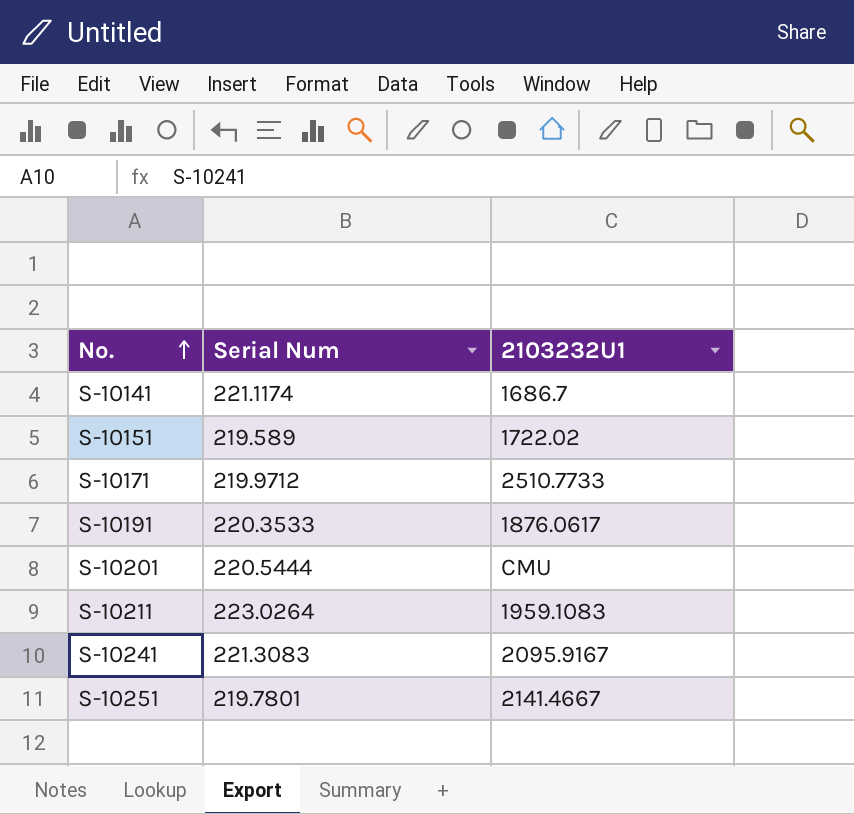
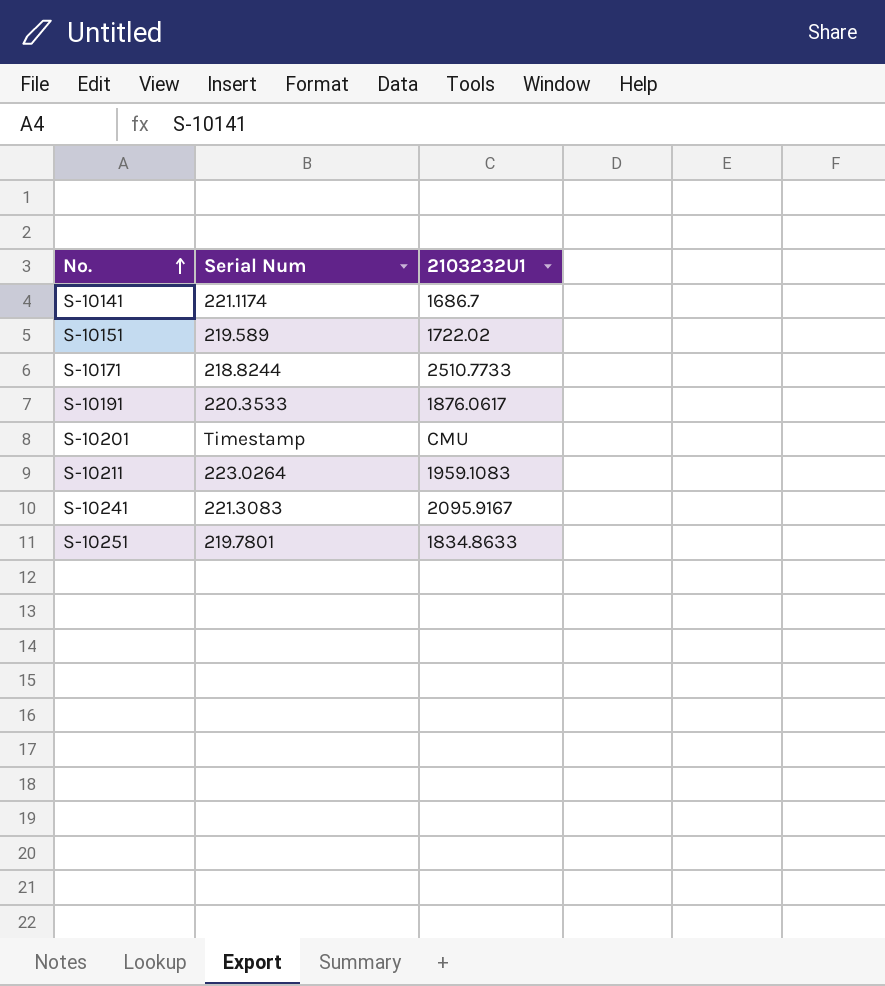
S-10171 | Serial Num: 219.9712 -> 218.8244
S-10201 | Serial Num: 220.5444 -> Timestamp
S-10251 | 2103232U1: 2141.4667 -> 1834.8633

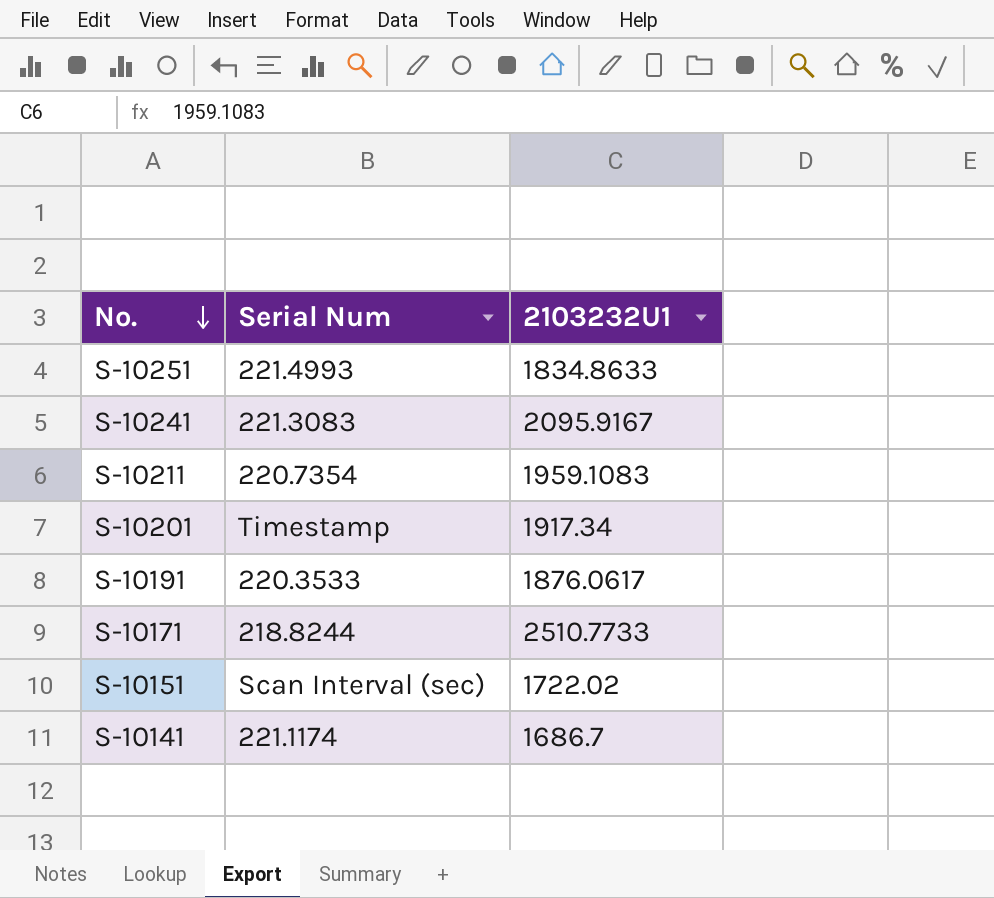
row order: No. ascending -> No. descending
S-10251 | Serial Num: 219.7801 -> 221.4993
S-10211 | Serial Num: 223.0264 -> 220.7354
S-10201 | 2103232U1: CMU -> 1917.34
S-10151 | Serial Num: 219.589 -> Scan Interval (sec)

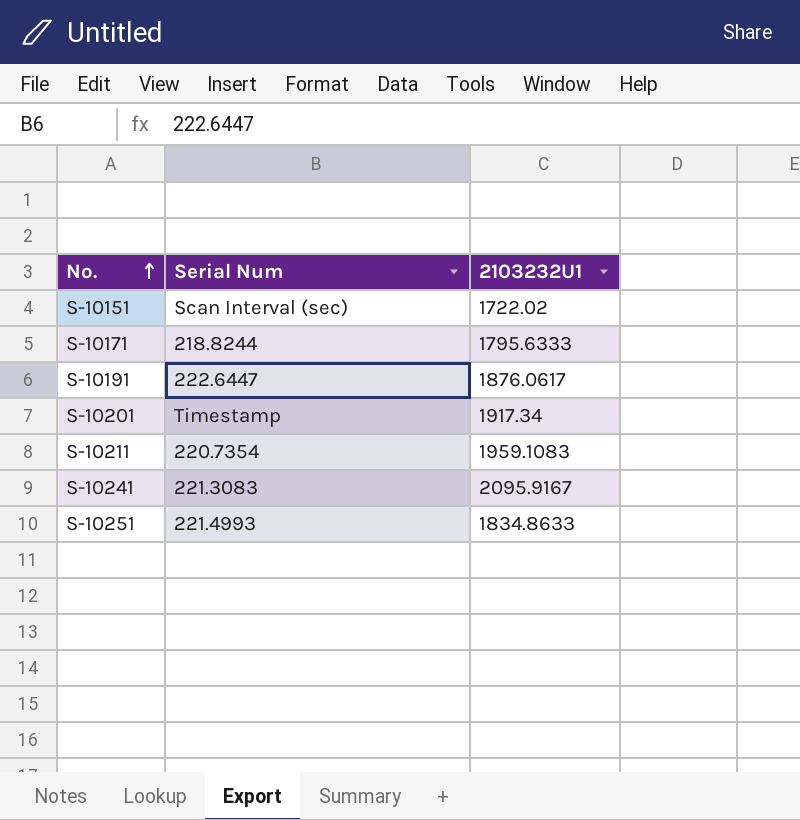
row order: No. descending -> No. ascending
row S-10141: 221.1174 | 1686.7 -> none
S-10171 | 2103232U1: 2510.7733 -> 1795.6333
S-10191 | Serial Num: 220.3533 -> 222.6447

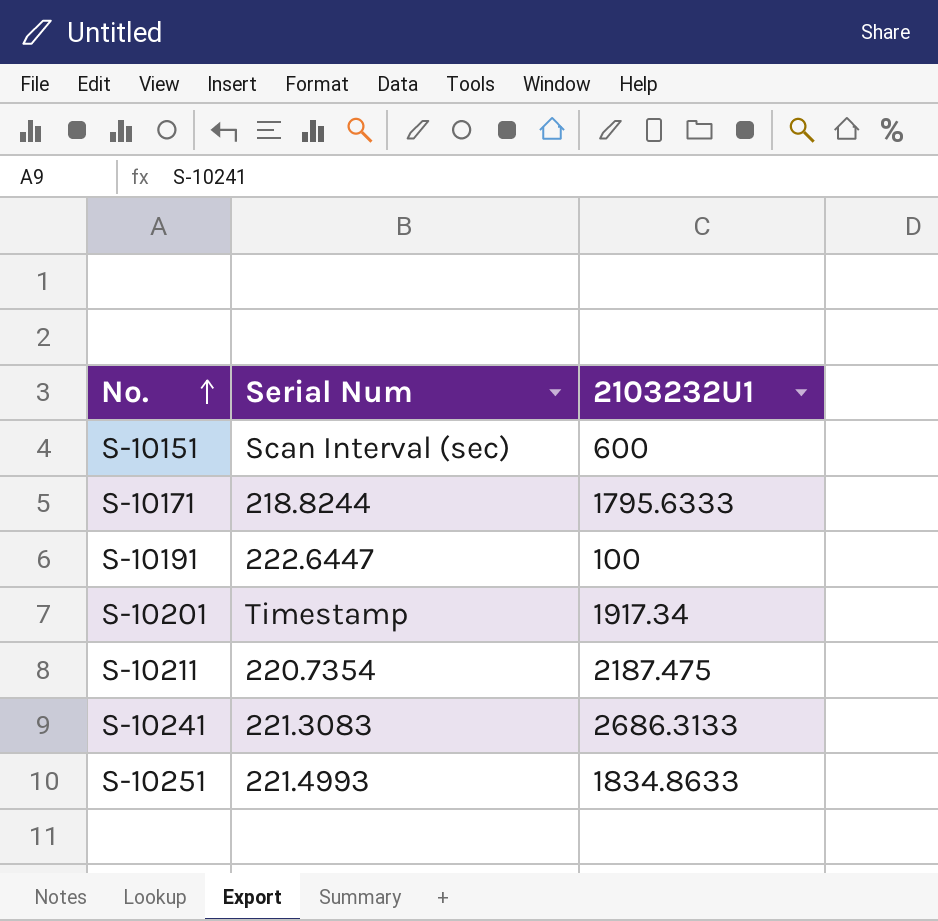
S-10151 | 2103232U1: 1722.02 -> 600
S-10191 | 2103232U1: 1876.0617 -> 100
S-10211 | 2103232U1: 1959.1083 -> 2187.475
S-10241 | 2103232U1: 2095.9167 -> 2686.3133

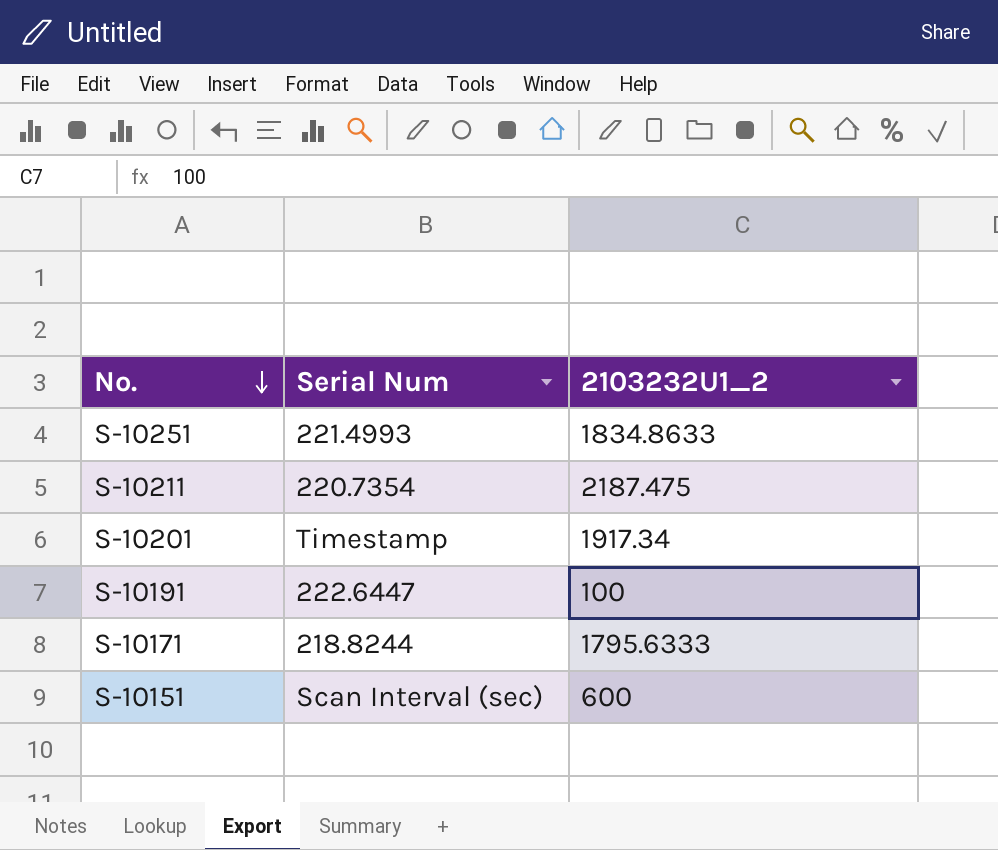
row order: No. ascending -> No. descending
column name: 2103232U1 -> 2103232U1_2
row S-10241: 221.3083 | 2686.3133 -> none

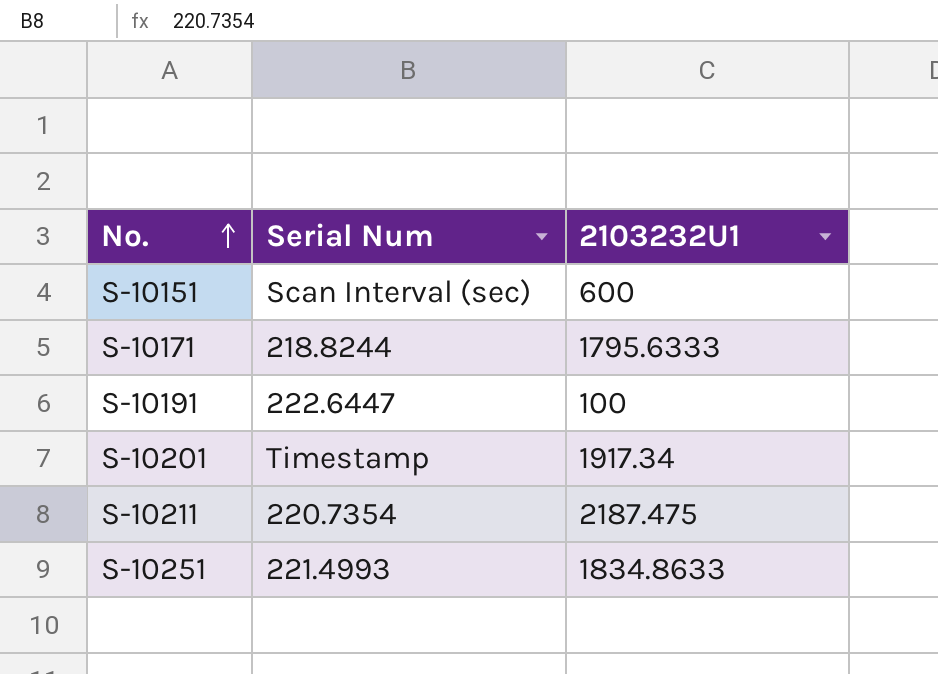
row order: No. descending -> No. ascending
column name: 2103232U1_2 -> 2103232U1

